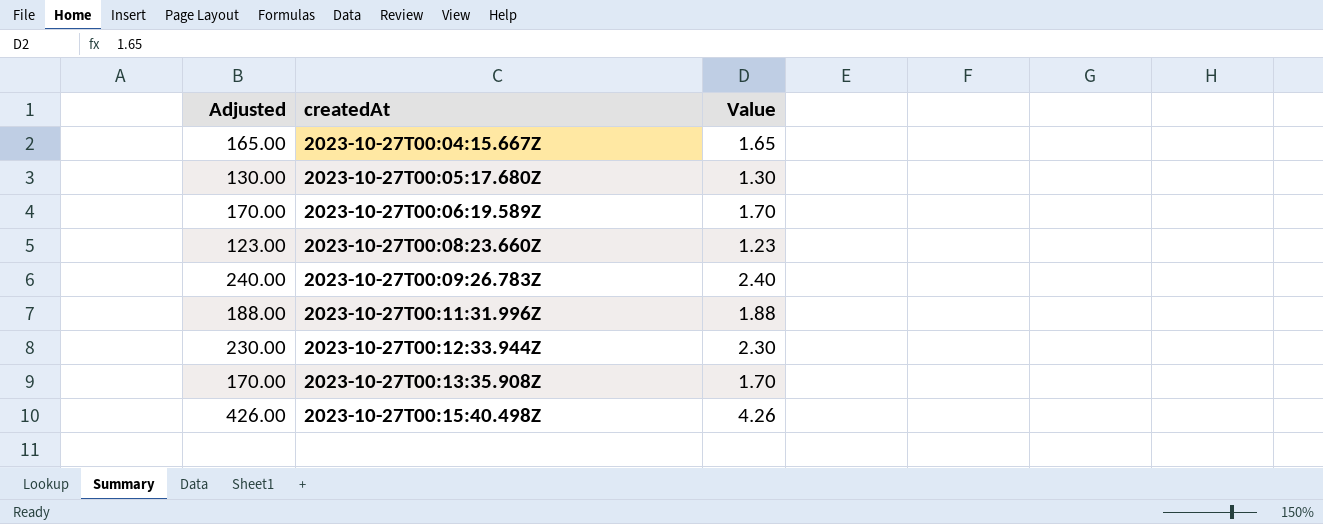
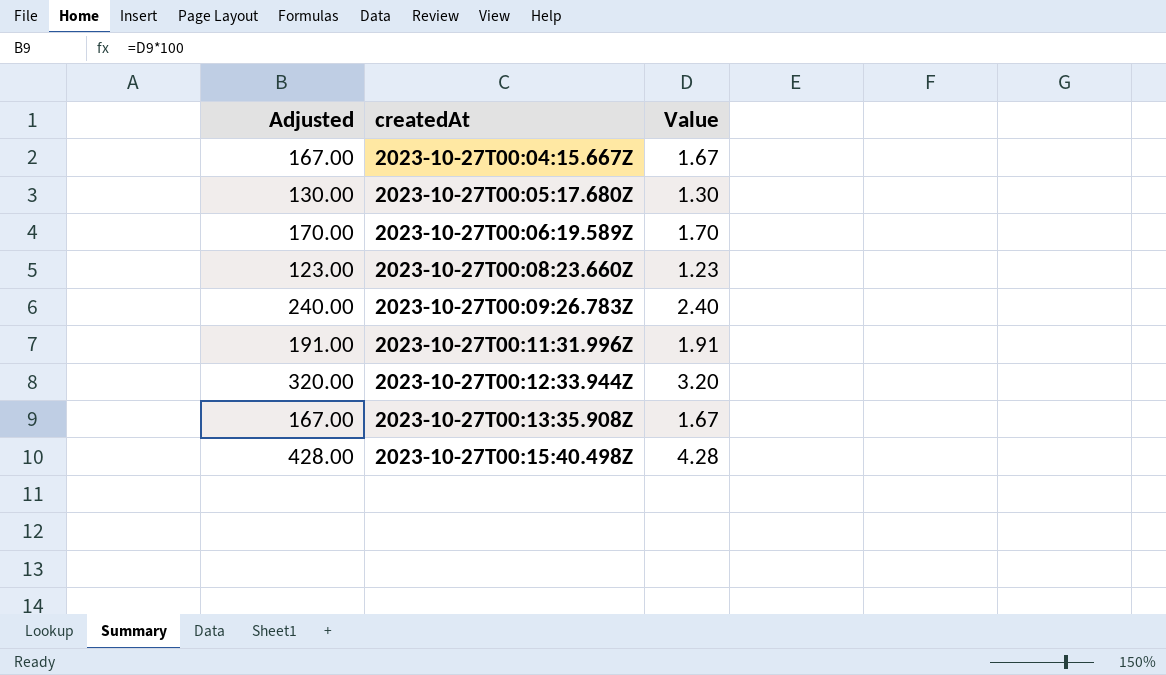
2023-10-27T00:04:15.667Z | Adjusted: 165.00 -> 167.00
2023-10-27T00:04:15.667Z | Value: 1.65 -> 1.67
2023-10-27T00:11:31.996Z | Adjusted: 188.00 -> 191.00
2023-10-27T00:11:31.996Z | Value: 1.88 -> 1.91
2023-10-27T00:12:33.944Z | Adjusted: 230.00 -> 320.00
2023-10-27T00:12:33.944Z | Value: 2.30 -> 3.20
2023-10-27T00:13:35.908Z | Adjusted: 170.00 -> 167.00
2023-10-27T00:13:35.908Z | Value: 1.70 -> 1.67
2023-10-27T00:15:40.498Z | Adjusted: 426.00 -> 428.00
2023-10-27T00:15:40.498Z | Value: 4.26 -> 4.28

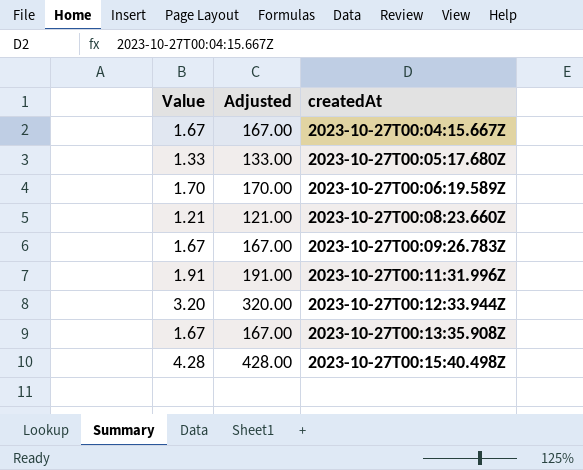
column Value | position: 3 -> 1
2023-10-27T00:05:17.680Z | Value: 1.30 -> 1.33
2023-10-27T00:05:17.680Z | Adjusted: 130.00 -> 133.00
2023-10-27T00:08:23.660Z | Value: 1.23 -> 1.21
2023-10-27T00:08:23.660Z | Adjusted: 123.00 -> 121.00
2023-10-27T00:09:26.783Z | Value: 2.40 -> 1.67
2023-10-27T00:09:26.783Z | Adjusted: 240.00 -> 167.00

